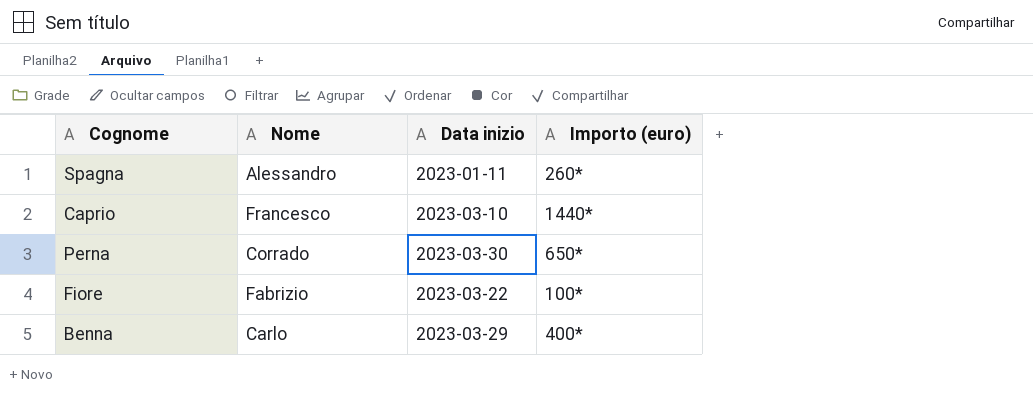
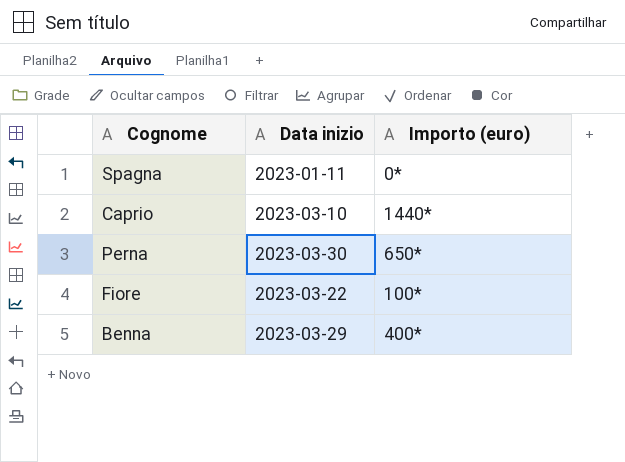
column Nome | position: 2 -> none
Spagna | Importo (euro): 260* -> 0*

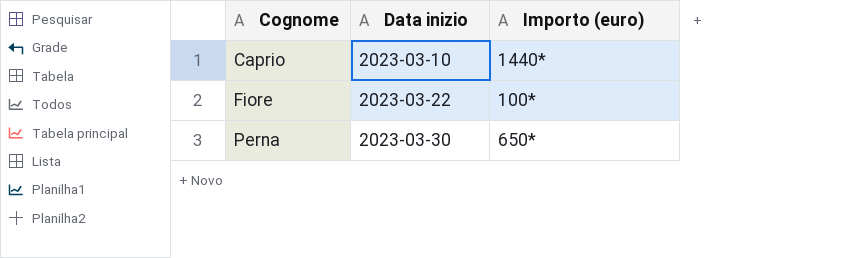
row order: none -> Cognome ascending
row Spagna: 2023-01-11 | 0* -> none
row Benna: 2023-03-29 | 400* -> none

